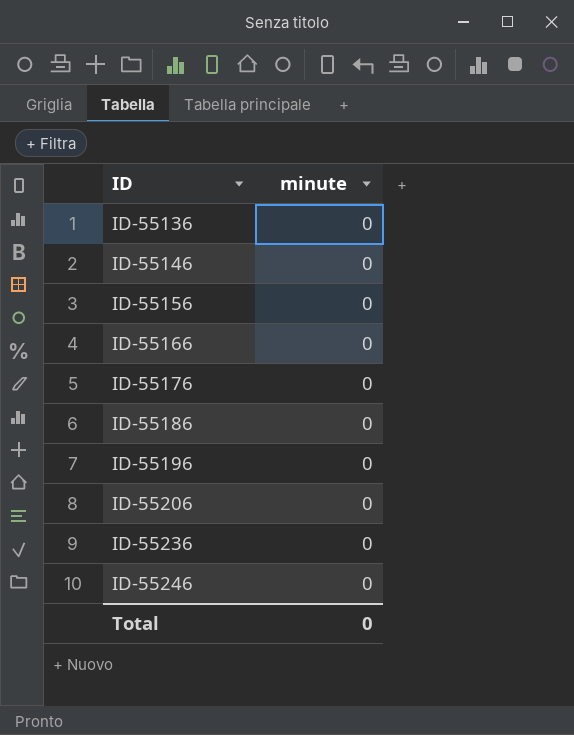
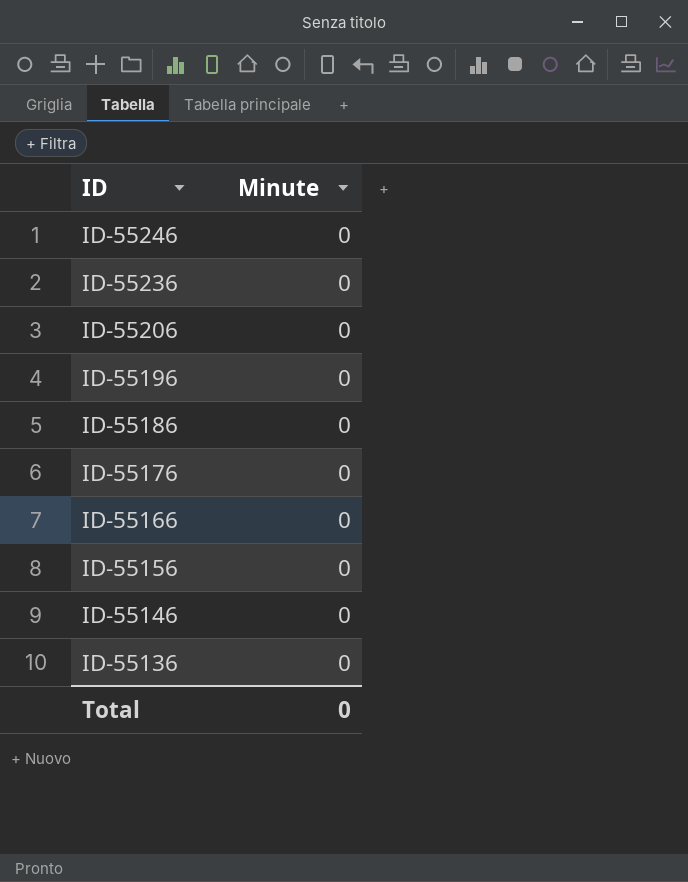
row order: ID ascending -> ID descending
column name: minute -> Minute

